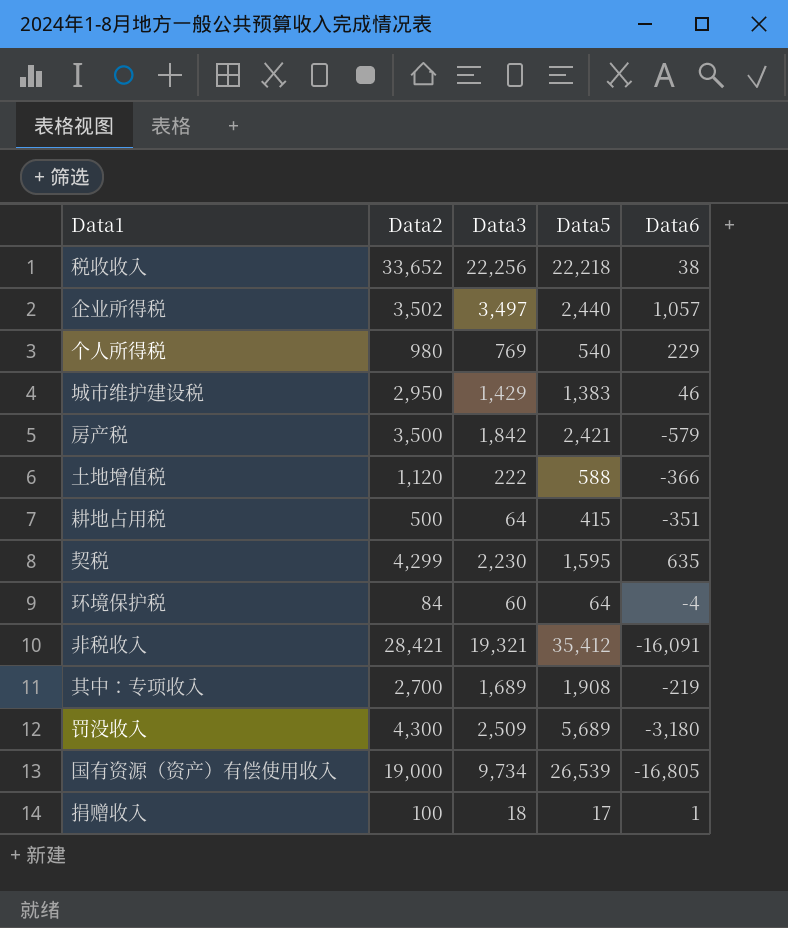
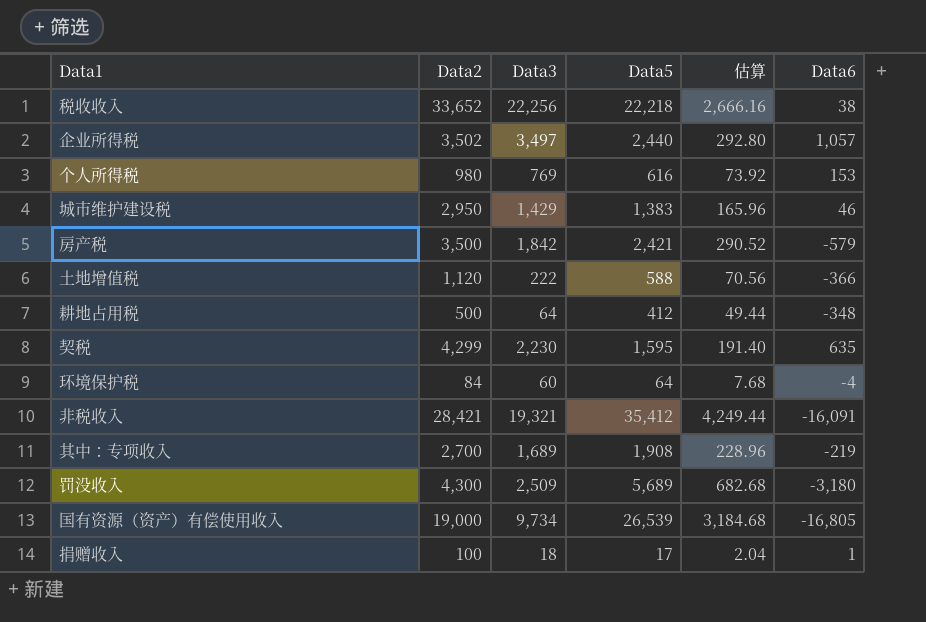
column 估算 | formula: none -> [Data5] * 0.12
个人所得税 | Data5: 540 -> 616
个人所得税 | Data6: 229 -> 153
耕地占用税 | Data5: 415 -> 412
耕地占用税 | Data6: -351 -> -348

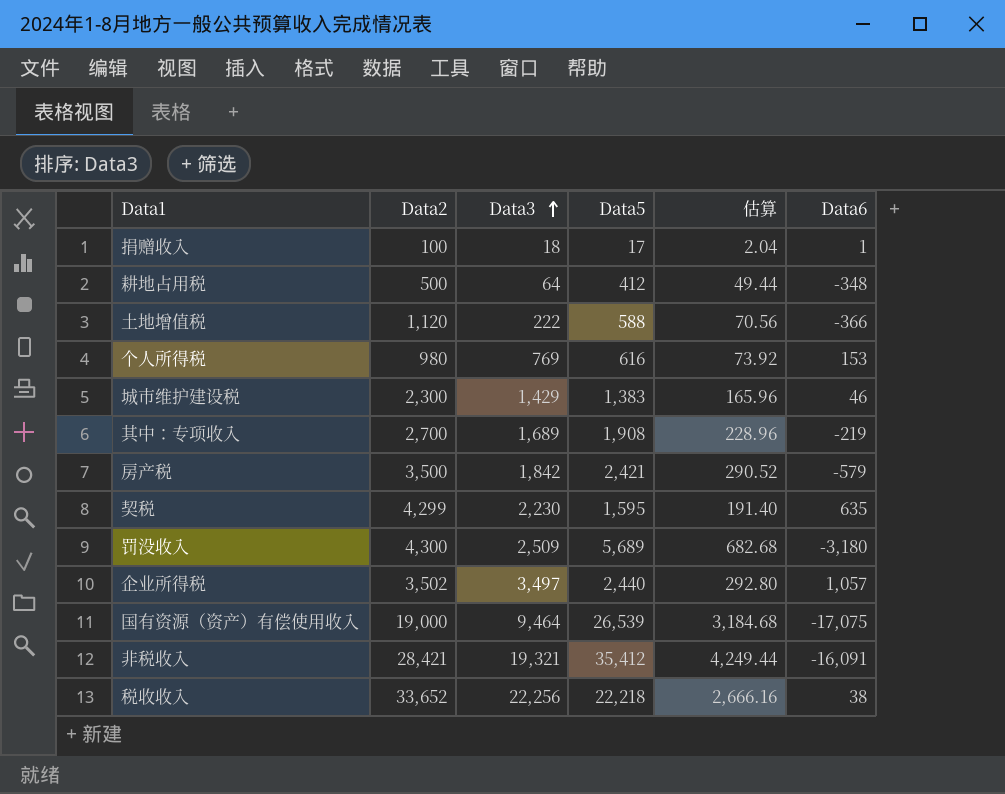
row order: none -> Data3 ascending
row 环境保护税: 84 | 60 | 64 | 7.68 | -4 -> none
城市维护建设税 | Data2: 2,950 -> 2,300
国有资源（资产）有偿使用收入 | Data3: 9,734 -> 9,464
国有资源（资产）有偿使用收入 | Data6: -16,805 -> -17,075

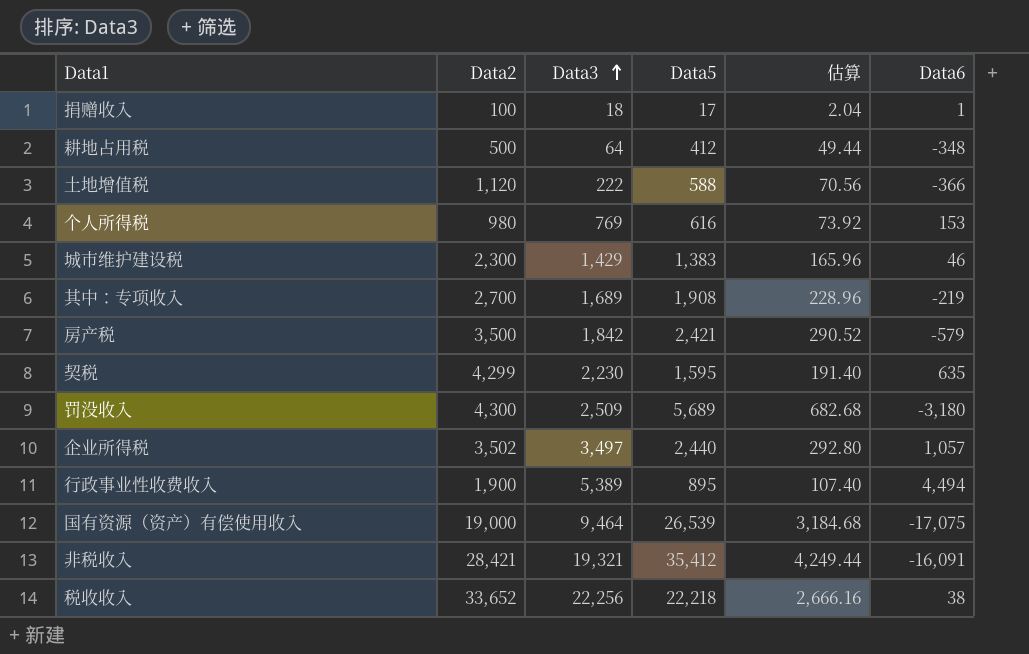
row 行政事业性收费收入: none -> 1,900 | 5,389 | 895 | 107.40 | 4,494

